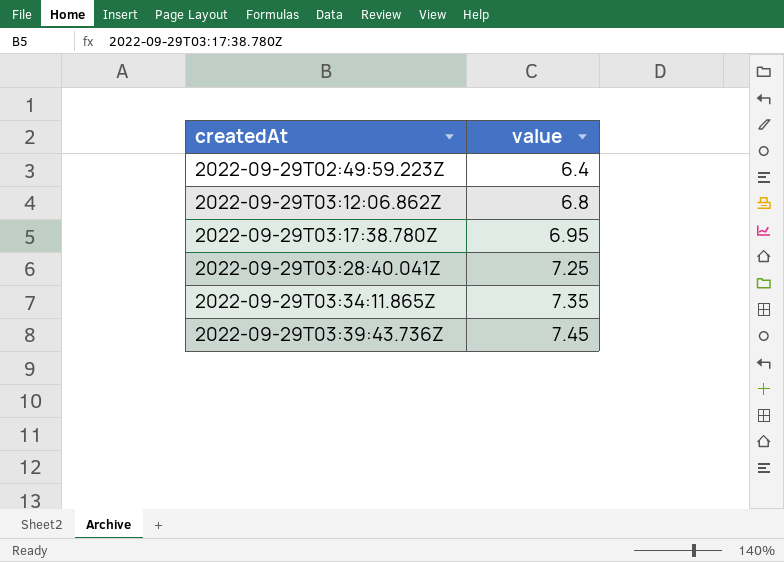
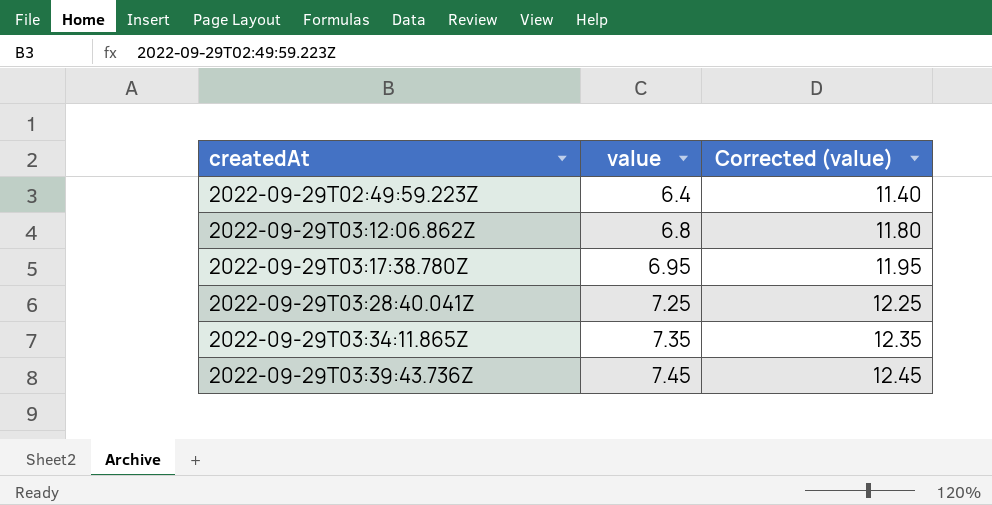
column Corrected (value) | formula: none -> [value] + 5

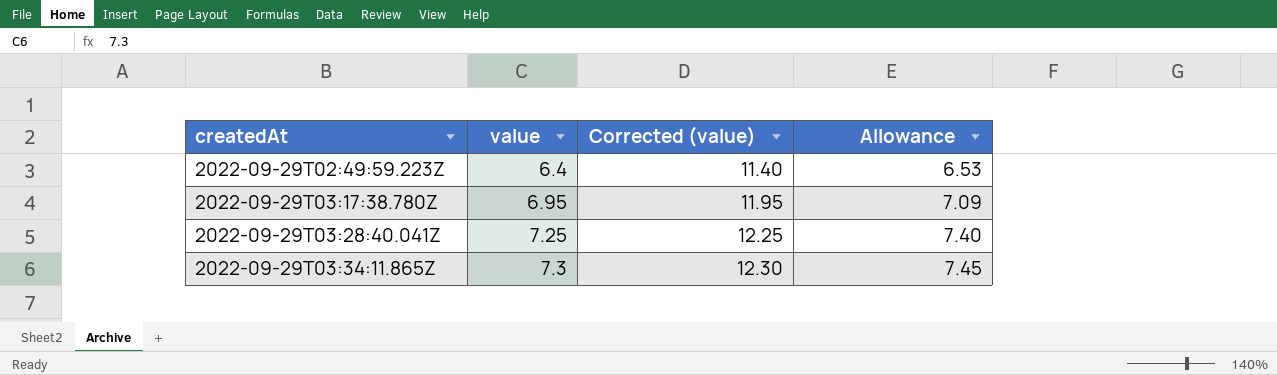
column Allowance | formula: none -> [value] * 1.02
row 2022-09-29T03:12:06.862Z: 6.8 | 11.80 -> none
row 2022-09-29T03:39:43.736Z: 7.45 | 12.45 -> none
2022-09-29T03:34:11.865Z | value: 7.35 -> 7.3
2022-09-29T03:34:11.865Z | Corrected (value): 12.35 -> 12.30

